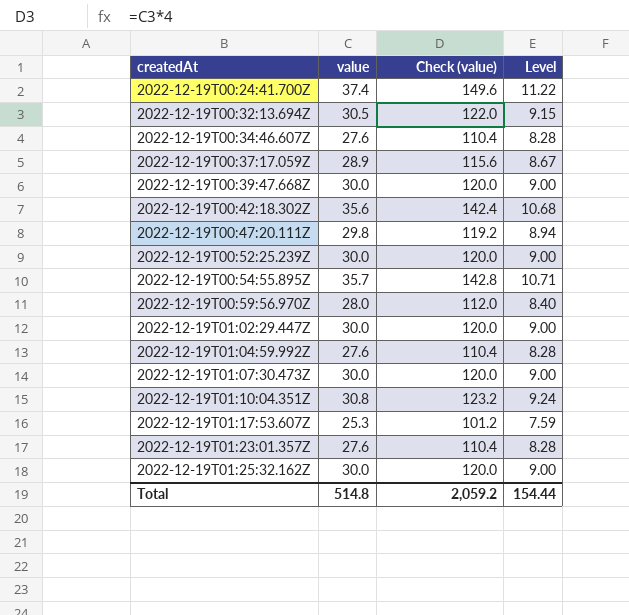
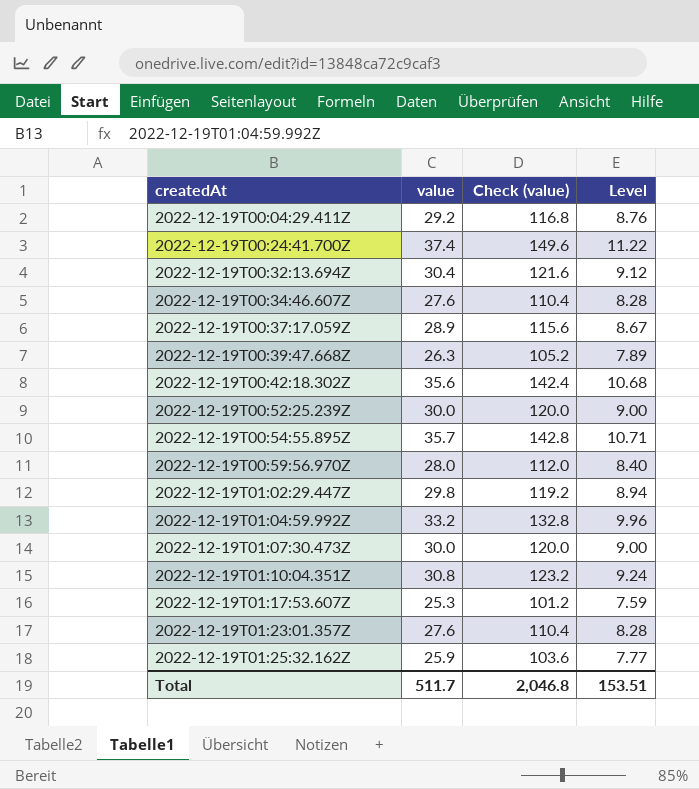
row 2022-12-19T00:47:20.111Z: 29.8 | 119.2 | 8.94 -> none
row 2022-12-19T00:04:29.411Z: none -> 29.2 | 116.8 | 8.76
2022-12-19T00:32:13.694Z | value: 30.5 -> 30.4
2022-12-19T00:32:13.694Z | Check (value): 122.0 -> 121.6
2022-12-19T00:32:13.694Z | Level: 9.15 -> 9.12
2022-12-19T00:39:47.668Z | value: 30.0 -> 26.3
2022-12-19T00:39:47.668Z | Check (value): 120.0 -> 105.2
2022-12-19T00:39:47.668Z | Level: 9.00 -> 7.89
2022-12-19T01:02:29.447Z | value: 30.0 -> 29.8
2022-12-19T01:02:29.447Z | Check (value): 120.0 -> 119.2
2022-12-19T01:02:29.447Z | Level: 9.00 -> 8.94
2022-12-19T01:04:59.992Z | value: 27.6 -> 33.2
2022-12-19T01:04:59.992Z | Check (value): 110.4 -> 132.8
2022-12-19T01:04:59.992Z | Level: 8.28 -> 9.96
2022-12-19T01:25:32.162Z | value: 30.0 -> 25.9
2022-12-19T01:25:32.162Z | Check (value): 120.0 -> 103.6
2022-12-19T01:25:32.162Z | Level: 9.00 -> 7.77
Total | value: 514.8 -> 511.7
Total | Check (value): 2,059.2 -> 2,046.8
Total | Level: 154.44 -> 153.51

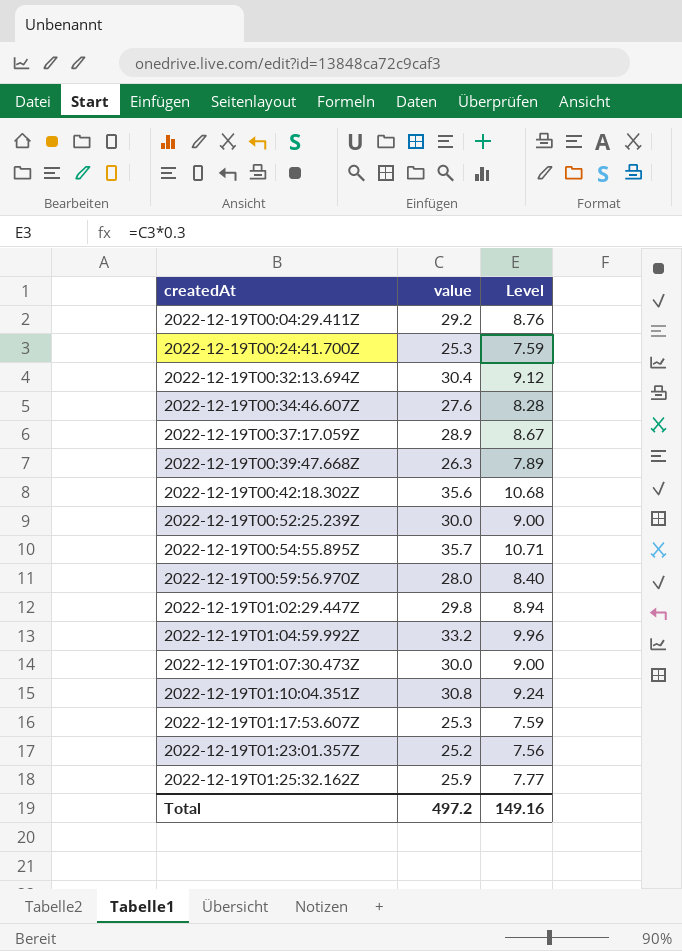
column Check (value) | formula: [value] * 4 -> none
2022-12-19T00:24:41.700Z | value: 37.4 -> 25.3
2022-12-19T00:24:41.700Z | Level: 11.22 -> 7.59
2022-12-19T01:23:01.357Z | value: 27.6 -> 25.2
2022-12-19T01:23:01.357Z | Level: 8.28 -> 7.56
Total | value: 511.7 -> 497.2
Total | Level: 153.51 -> 149.16

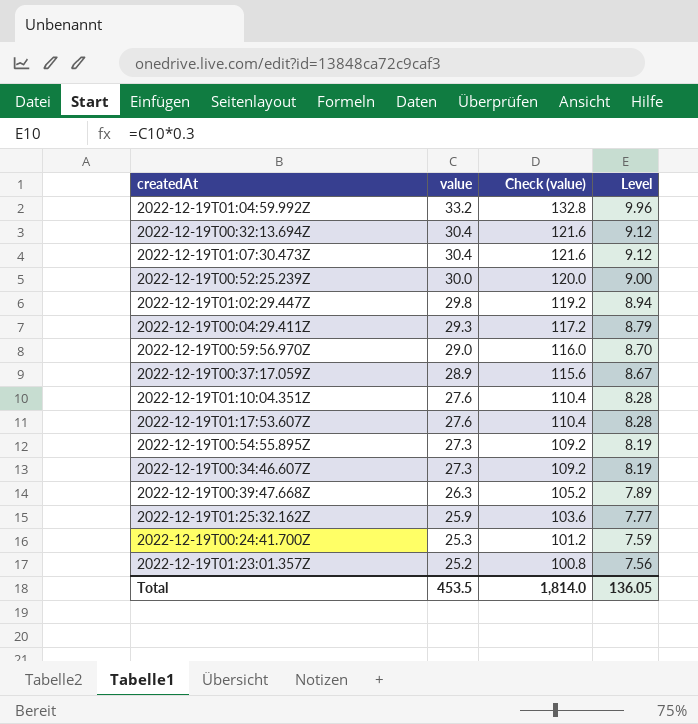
row order: createdAt ascending -> value descending
column Check (value) | formula: none -> [value] * 4
row 2022-12-19T00:42:18.302Z: 35.6 | 10.68 -> none
2022-12-19T01:07:30.473Z | value: 30.0 -> 30.4
2022-12-19T01:07:30.473Z | Level: 9.00 -> 9.12
2022-12-19T00:04:29.411Z | value: 29.2 -> 29.3
2022-12-19T00:04:29.411Z | Level: 8.76 -> 8.79
2022-12-19T00:59:56.970Z | value: 28.0 -> 29.0
2022-12-19T00:59:56.970Z | Level: 8.40 -> 8.70
2022-12-19T01:10:04.351Z | value: 30.8 -> 27.6
2022-12-19T01:10:04.351Z | Level: 9.24 -> 8.28
2022-12-19T01:17:53.607Z | value: 25.3 -> 27.6
2022-12-19T01:17:53.607Z | Level: 7.59 -> 8.28
2022-12-19T00:54:55.895Z | value: 35.7 -> 27.3
2022-12-19T00:54:55.895Z | Level: 10.71 -> 8.19
2022-12-19T00:34:46.607Z | value: 27.6 -> 27.3
2022-12-19T00:34:46.607Z | Level: 8.28 -> 8.19
Total | value: 497.2 -> 453.5
Total | Level: 149.16 -> 136.05

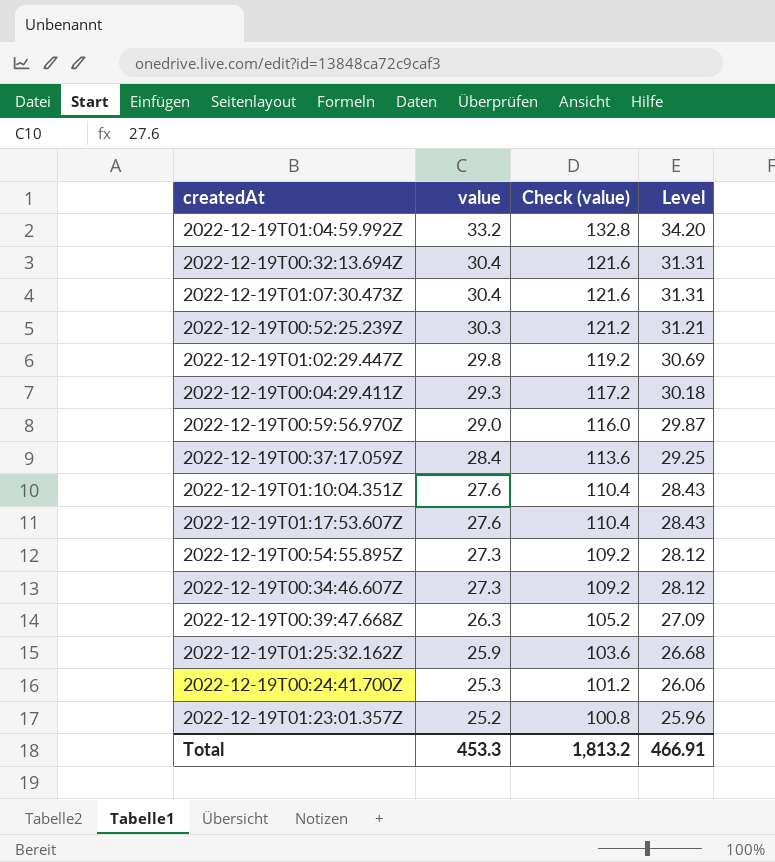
column Level | formula: [value] * 0.3 -> [value] * 1.03
2022-12-19T00:52:25.239Z | value: 30.0 -> 30.3
2022-12-19T00:52:25.239Z | Check (value): 120.0 -> 121.2
2022-12-19T00:37:17.059Z | value: 28.9 -> 28.4
2022-12-19T00:37:17.059Z | Check (value): 115.6 -> 113.6
Total | value: 453.5 -> 453.3
Total | Check (value): 1,814.0 -> 1,813.2
Total | Level: 136.05 -> 466.91

